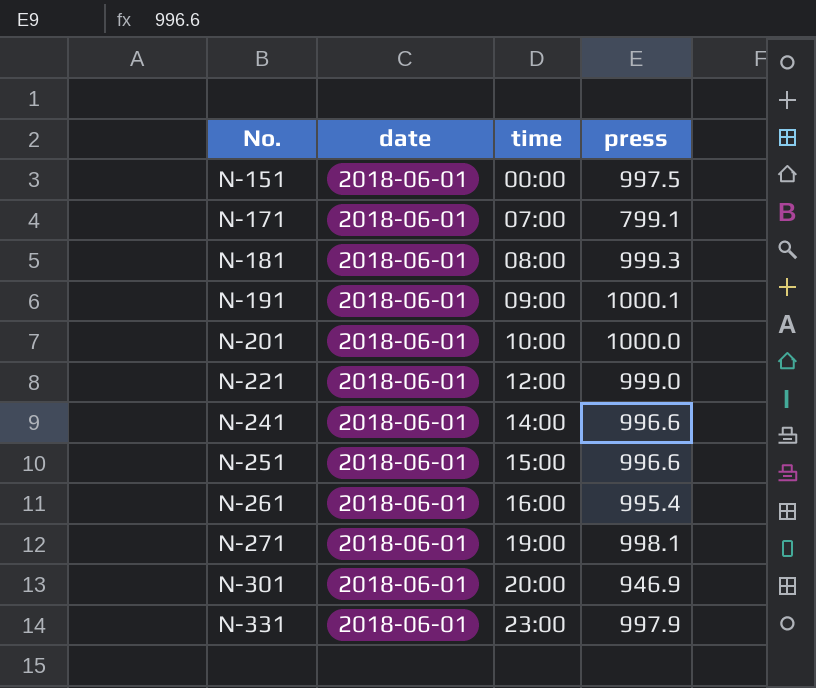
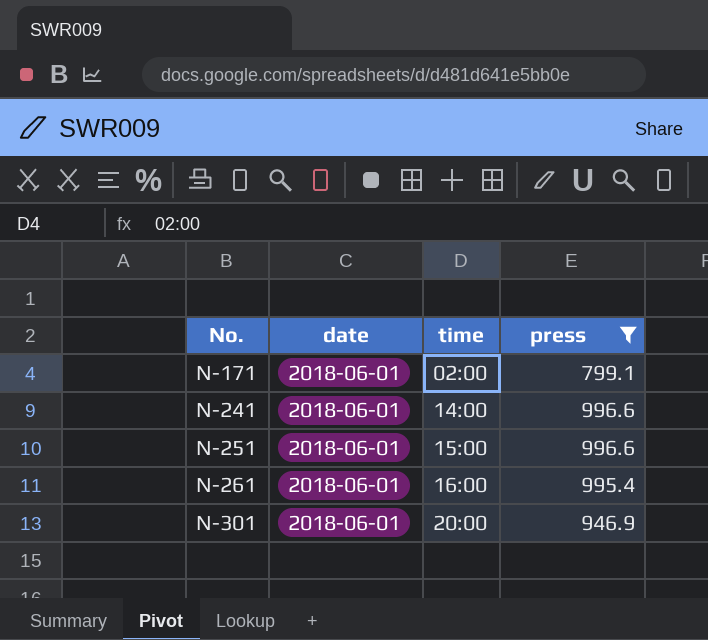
filter: none -> press <= 996.6
N-171 | time: 07:00 -> 02:00

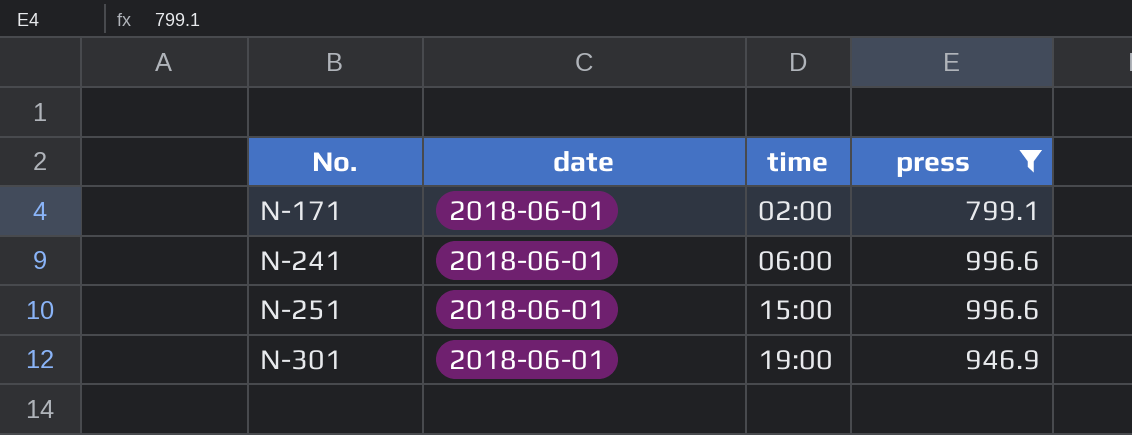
row N-261: 2018-06-01 | 16:00 | 995.4 -> none
N-241 | time: 14:00 -> 06:00
N-301 | time: 20:00 -> 19:00

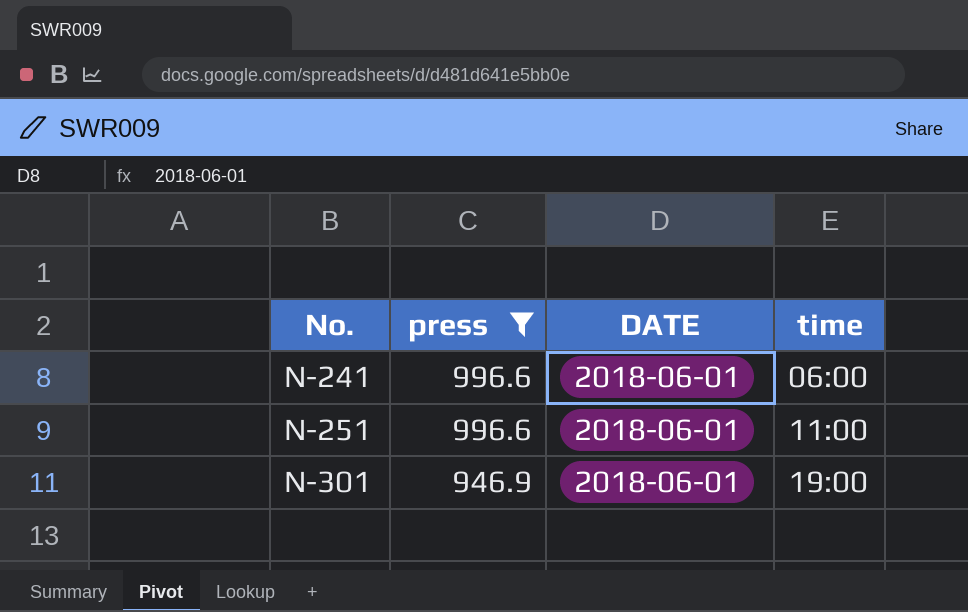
column press | position: 4 -> 2
column name: date -> DATE
row N-171: 2018-06-01 | 02:00 | 799.1 -> none
N-251 | time: 15:00 -> 11:00

